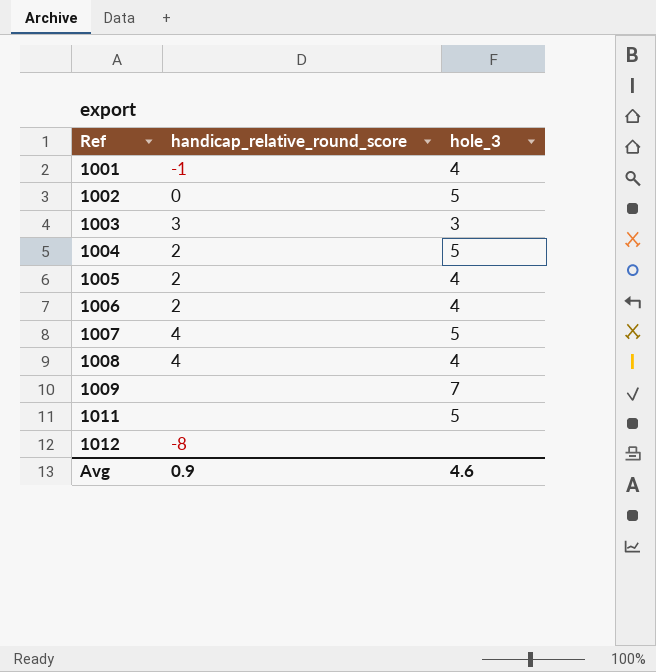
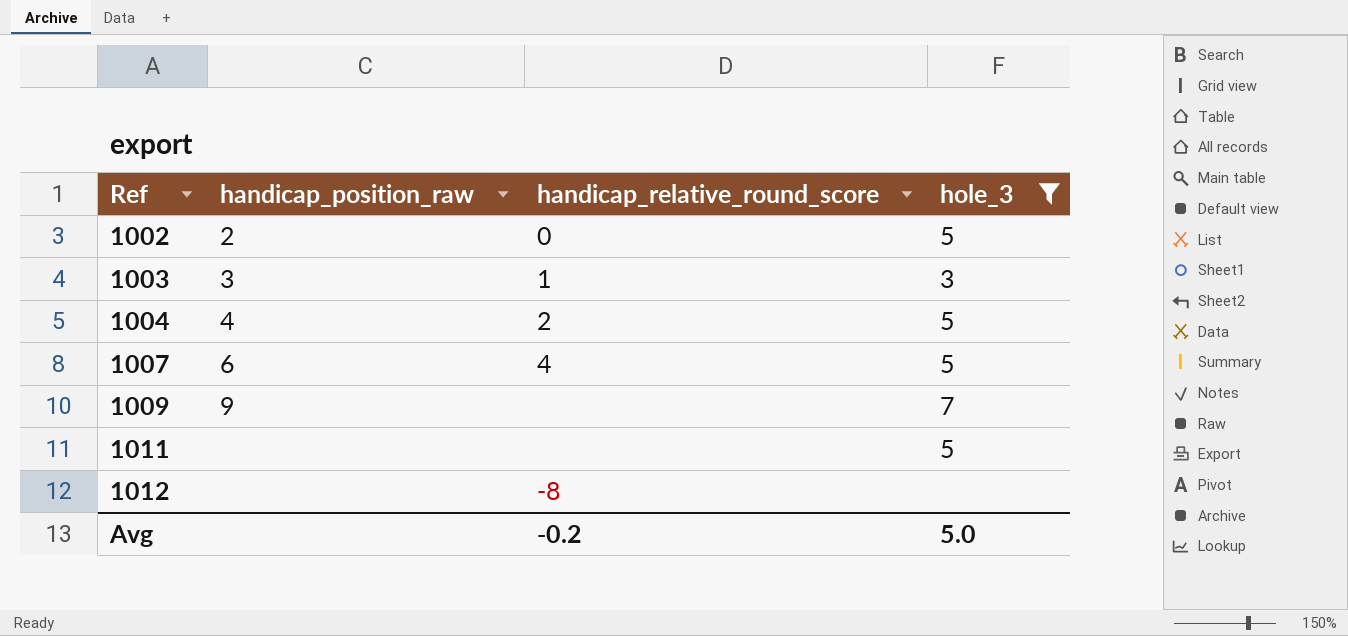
filter: none -> hole_3 != 4
column handicap_position_raw | position: none -> 2
1003 | handicap_relative_round_score: 3 -> 1
Avg | handicap_relative_round_score: 0.9 -> -0.2
Avg | hole_3: 4.6 -> 5.0

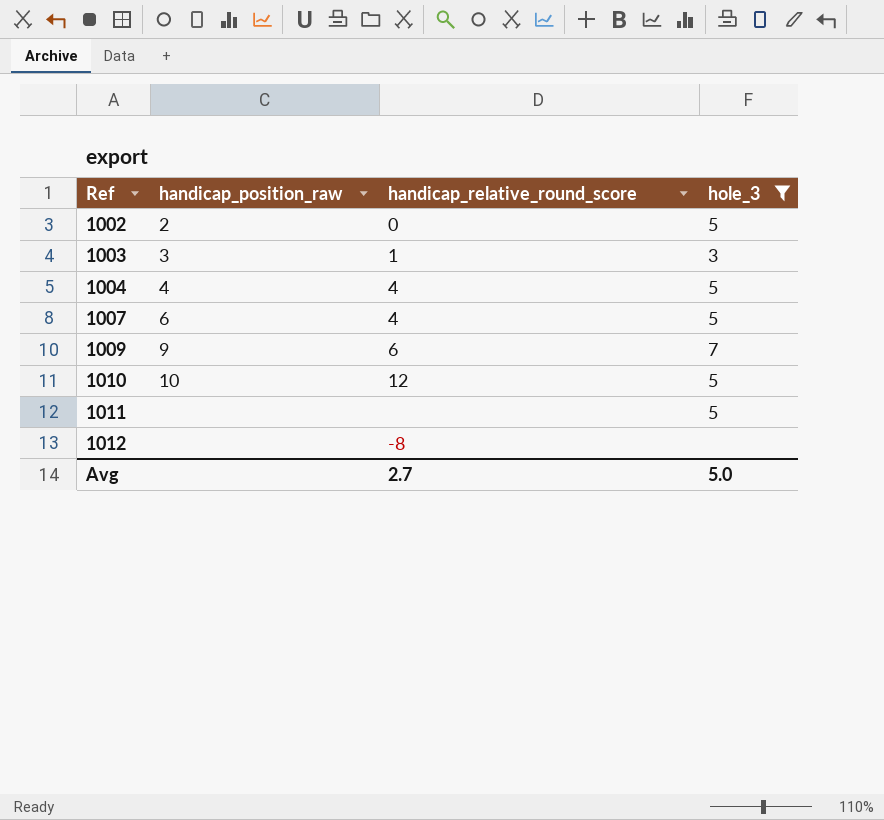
1004 | handicap_relative_round_score: 2 -> 4
1009 | handicap_relative_round_score: none -> 6
row 1010: none -> 10 | 12 | 5
Avg | handicap_relative_round_score: -0.2 -> 2.7

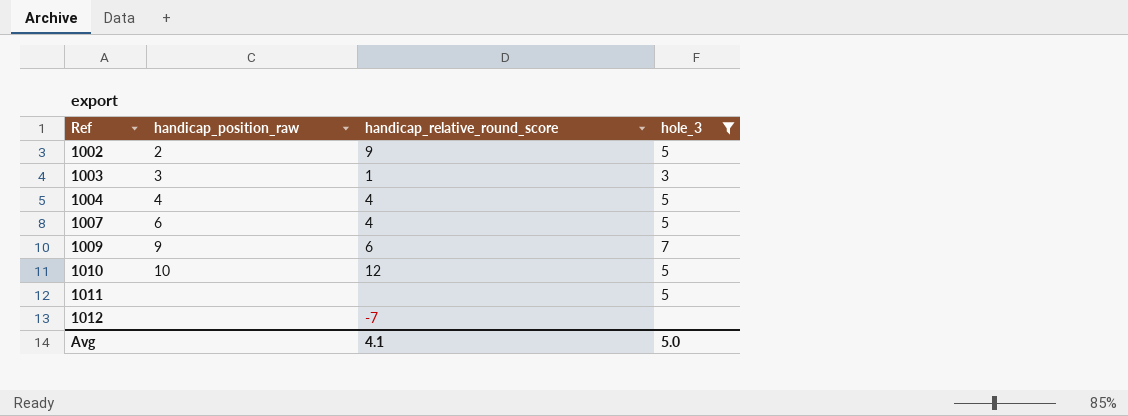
1002 | handicap_relative_round_score: 0 -> 9
1012 | handicap_relative_round_score: -8 -> -7
Avg | handicap_relative_round_score: 2.7 -> 4.1

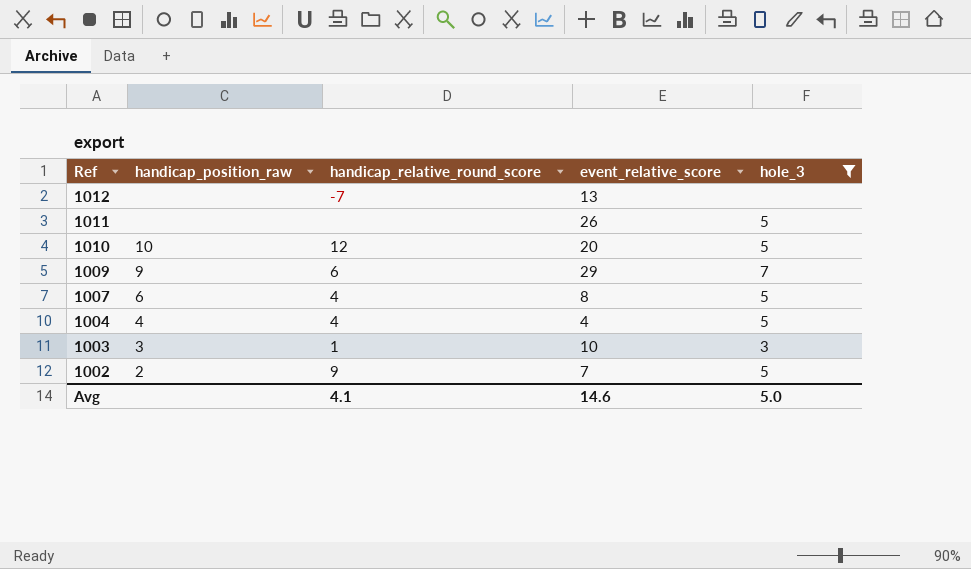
row order: Ref ascending -> Ref descending
column event_relative_score | position: none -> 4

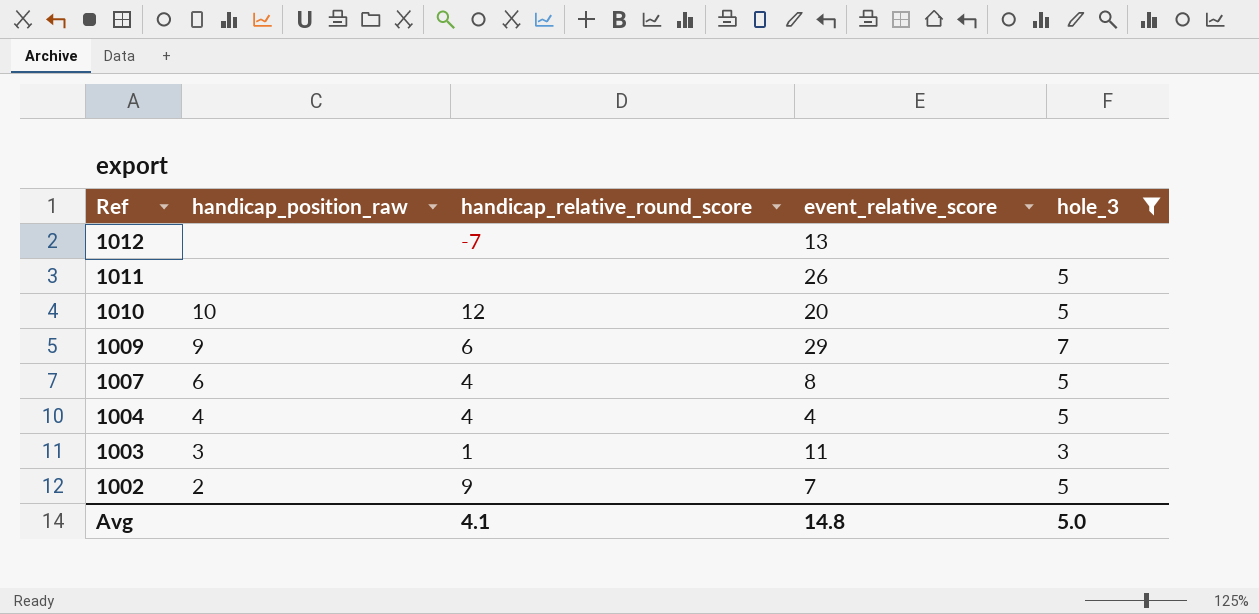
1003 | event_relative_score: 10 -> 11
Avg | event_relative_score: 14.6 -> 14.8

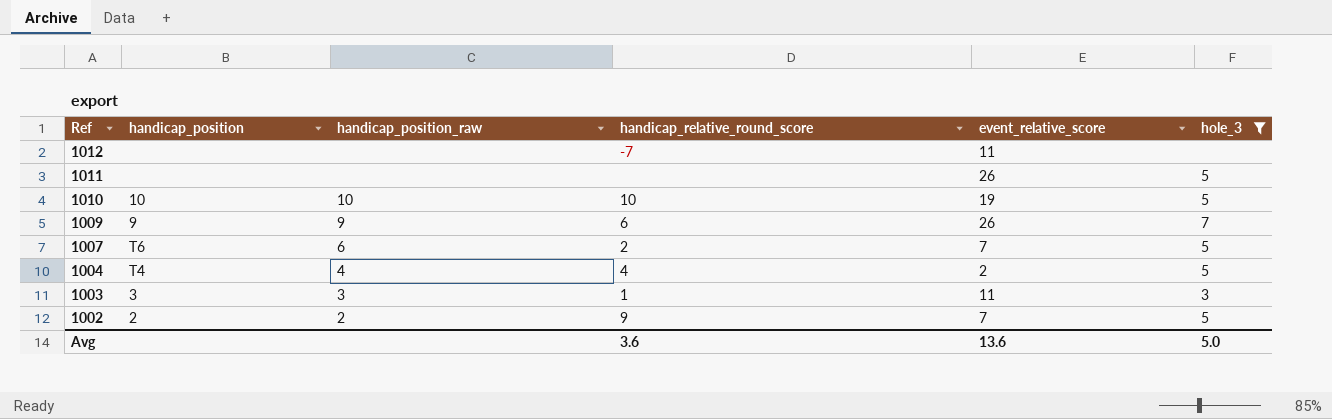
column handicap_position | position: none -> 2
1012 | event_relative_score: 13 -> 11
1010 | handicap_relative_round_score: 12 -> 10
1010 | event_relative_score: 20 -> 19
1009 | event_relative_score: 29 -> 26
1007 | handicap_relative_round_score: 4 -> 2
1007 | event_relative_score: 8 -> 7
1004 | event_relative_score: 4 -> 2
Avg | handicap_relative_round_score: 4.1 -> 3.6
Avg | event_relative_score: 14.8 -> 13.6

